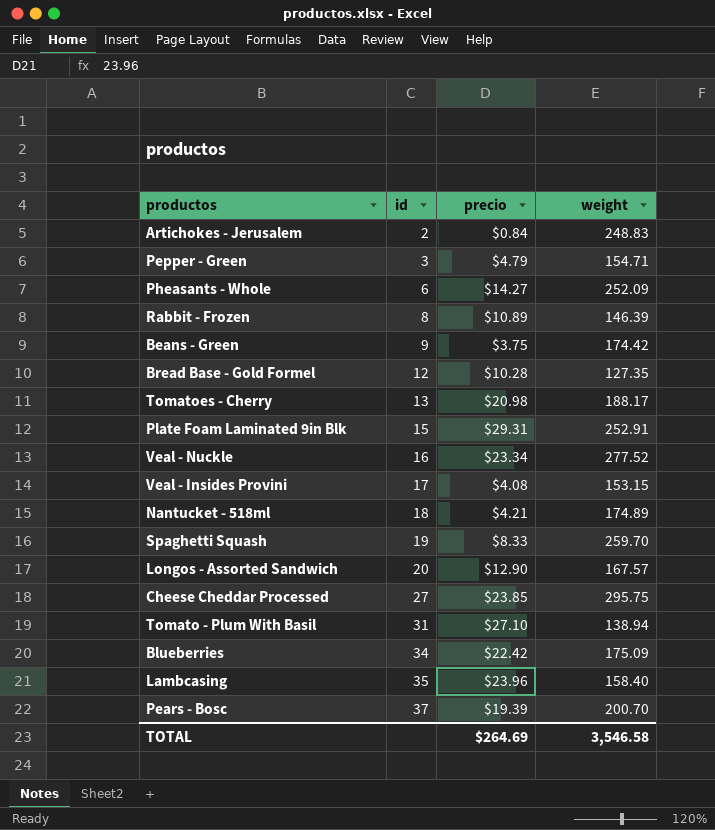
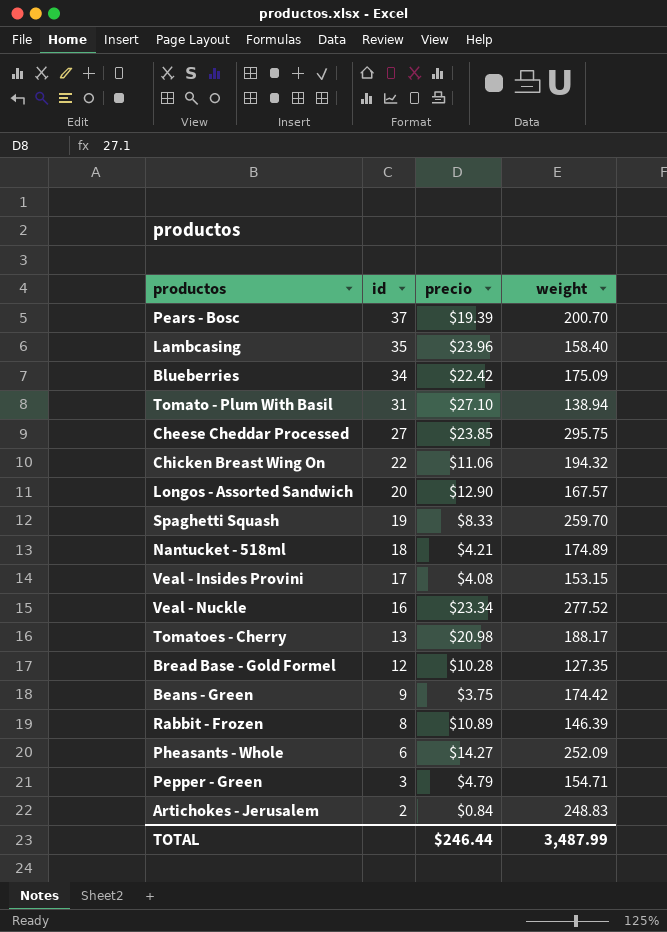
row order: id ascending -> id descending
row Plate Foam Laminated 9in Blk: 15 | $29.31 | 252.91 -> none
row Chicken Breast Wing On: none -> 22 | $11.06 | 194.32
TOTAL | precio: $264.69 -> $246.44
TOTAL | weight: 3,546.58 -> 3,487.99

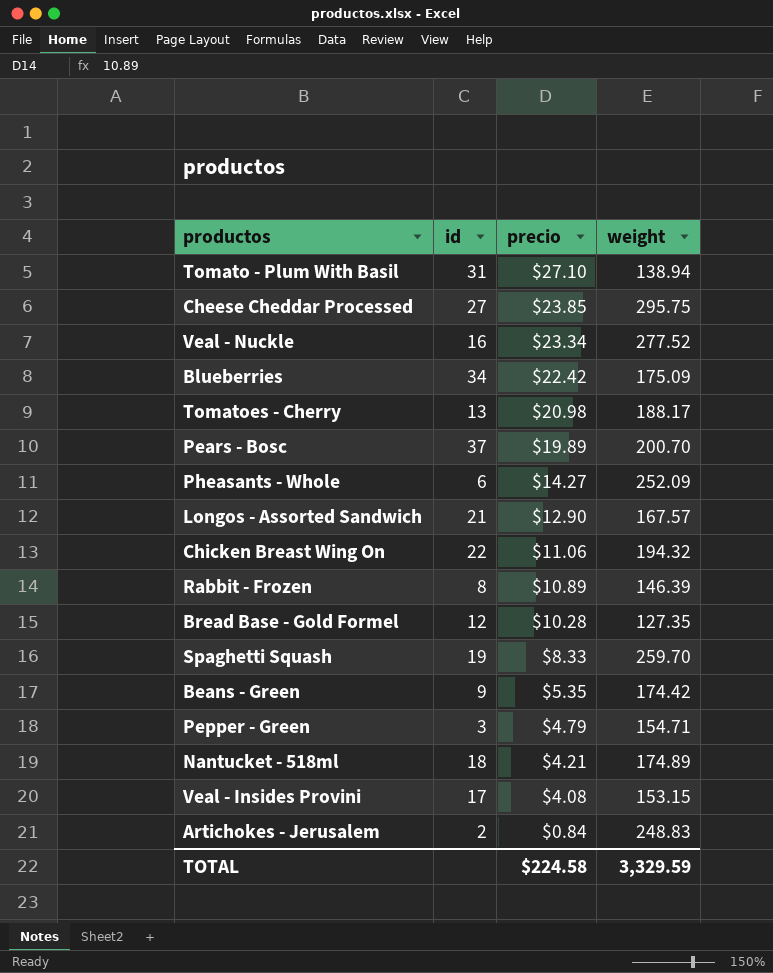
row order: id descending -> precio descending
row Lambcasing: 35 | $23.96 | 158.40 -> none
Pears - Bosc | precio: $19.39 -> $19.89
Longos - Assorted Sandwich | id: 20 -> 21
Beans - Green | precio: $3.75 -> $5.35
TOTAL | precio: $246.44 -> $224.58
TOTAL | weight: 3,487.99 -> 3,329.59

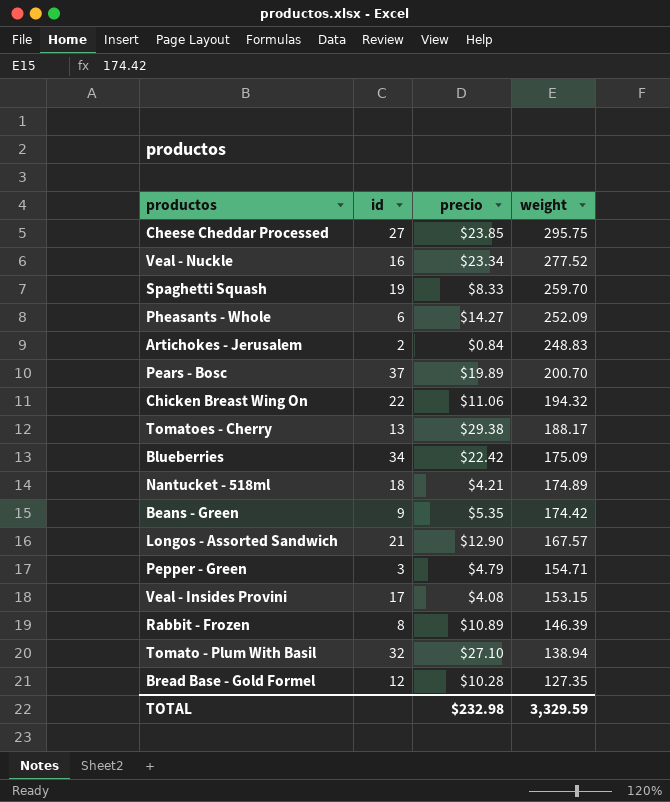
row order: precio descending -> weight descending
Tomatoes - Cherry | precio: $20.98 -> $29.38
Tomato - Plum With Basil | id: 31 -> 32
TOTAL | precio: $224.58 -> $232.98

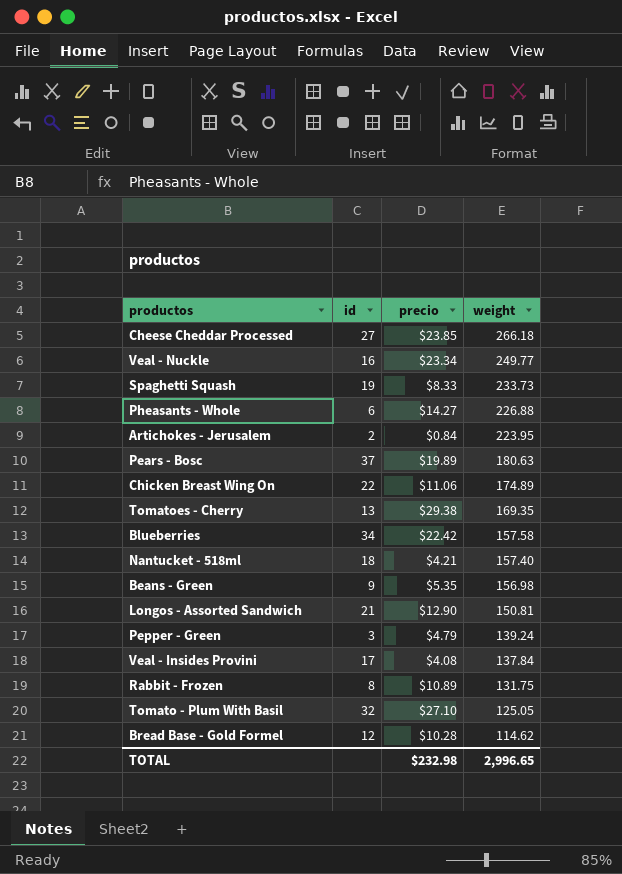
Cheese Cheddar Processed | weight: 295.75 -> 266.18
Veal - Nuckle | weight: 277.52 -> 249.77
Spaghetti Squash | weight: 259.70 -> 233.73
Pheasants - Whole | weight: 252.09 -> 226.88
Artichokes - Jerusalem | weight: 248.83 -> 223.95
Pears - Bosc | weight: 200.70 -> 180.63
Chicken Breast Wing On | weight: 194.32 -> 174.89
Tomatoes - Cherry | weight: 188.17 -> 169.35
Blueberries | weight: 175.09 -> 157.58
Nantucket - 518ml | weight: 174.89 -> 157.40
Beans - Green | weight: 174.42 -> 156.98
Longos - Assorted Sandwich | weight: 167.57 -> 150.81
Pepper - Green | weight: 154.71 -> 139.24
Veal - Insides Provini | weight: 153.15 -> 137.84
Rabbit - Frozen | weight: 146.39 -> 131.75
Tomato - Plum With Basil | weight: 138.94 -> 125.05
Bread Base - Gold Formel | weight: 127.35 -> 114.62
TOTAL | weight: 3,329.59 -> 2,996.65

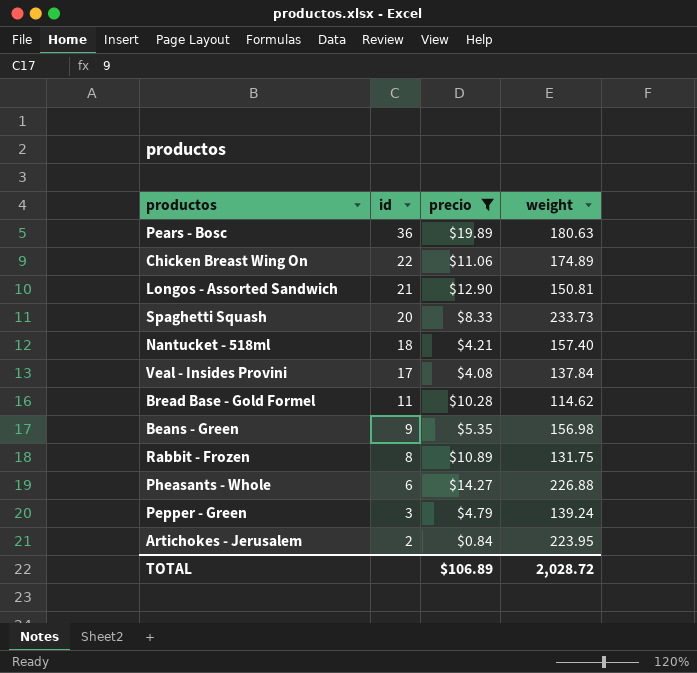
filter: none -> precio <= $19.89
row order: weight descending -> id descending
Pears - Bosc | id: 37 -> 36
Spaghetti Squash | id: 19 -> 20
Bread Base - Gold Formel | id: 12 -> 11
TOTAL | precio: $232.98 -> $106.89
TOTAL | weight: 2,996.65 -> 2,028.72

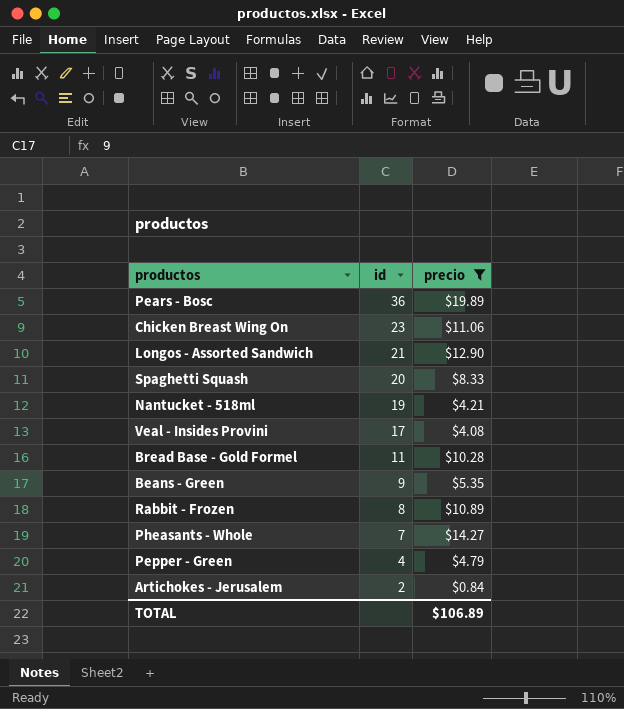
column weight | position: 4 -> none
Chicken Breast Wing On | id: 22 -> 23
Nantucket - 518ml | id: 18 -> 19
Pheasants - Whole | id: 6 -> 7
Pepper - Green | id: 3 -> 4

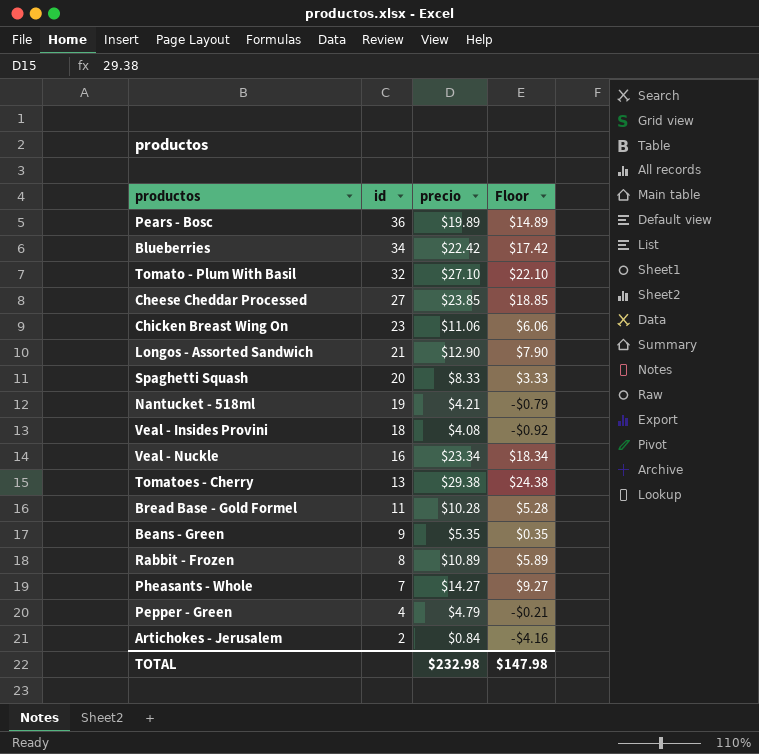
filter: precio <= $19.89 -> none
column Floor | formula: none -> [precio] - 5
Veal - Insides Provini | id: 17 -> 18
TOTAL | precio: $106.89 -> $232.98

